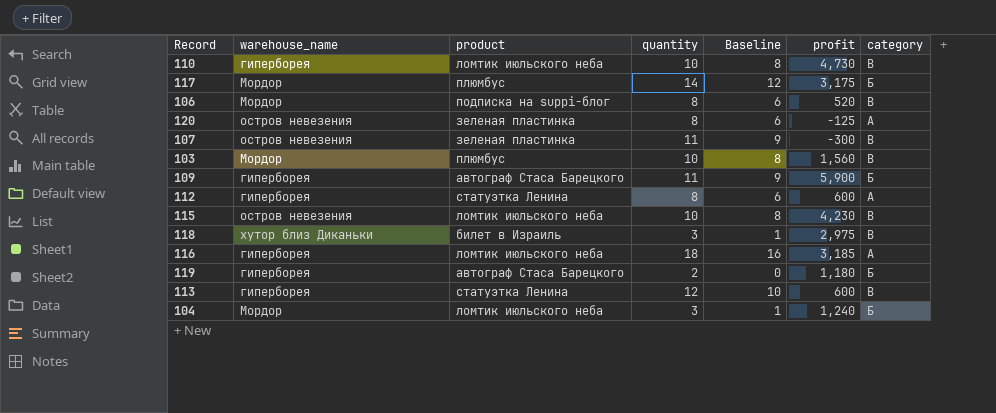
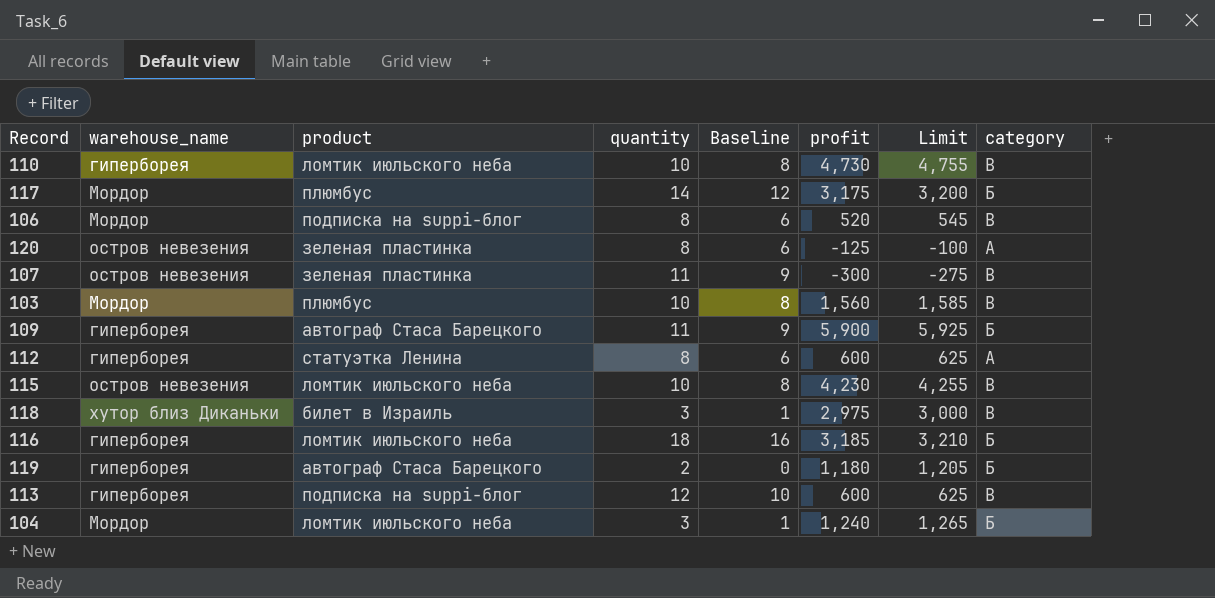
column Limit | formula: none -> [profit] + 25
116 | category: А -> Б
113 | product: статуэтка Ленина -> подписка на suppi-блог

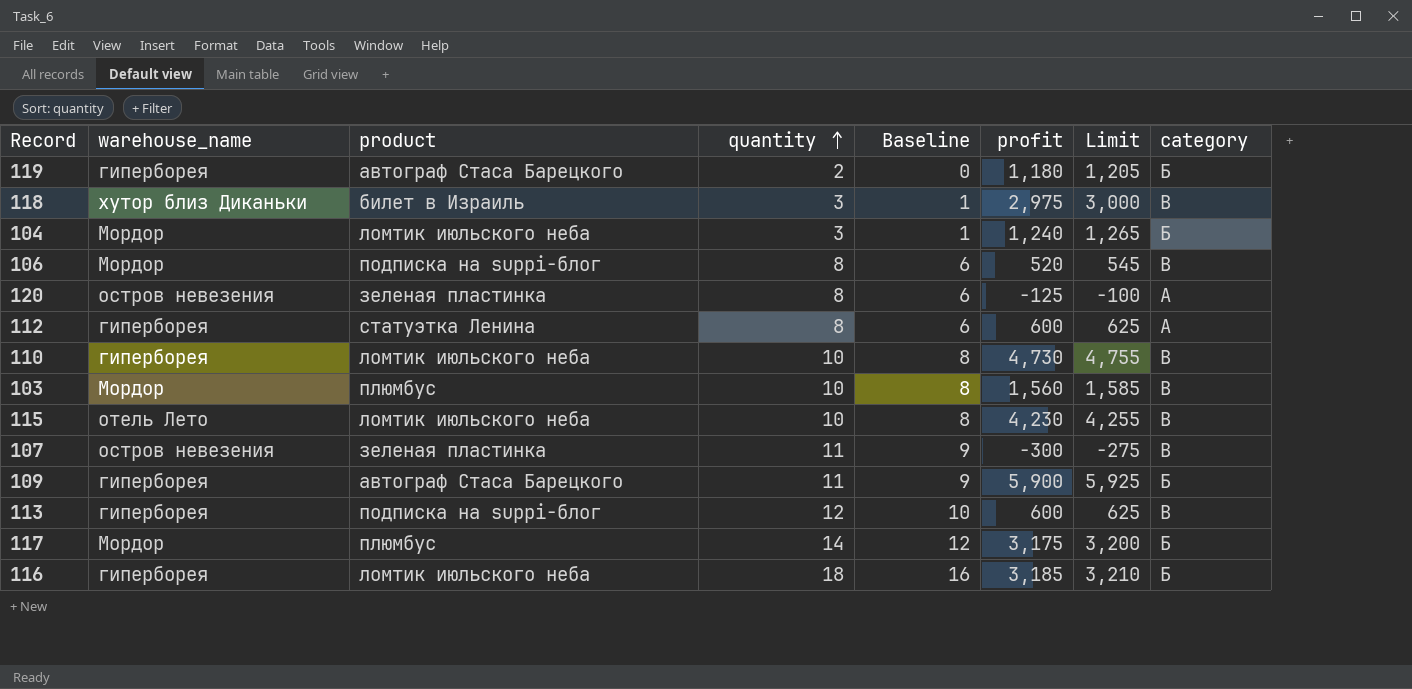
row order: none -> quantity ascending
115 | warehouse_name: остров невезения -> отель Лето

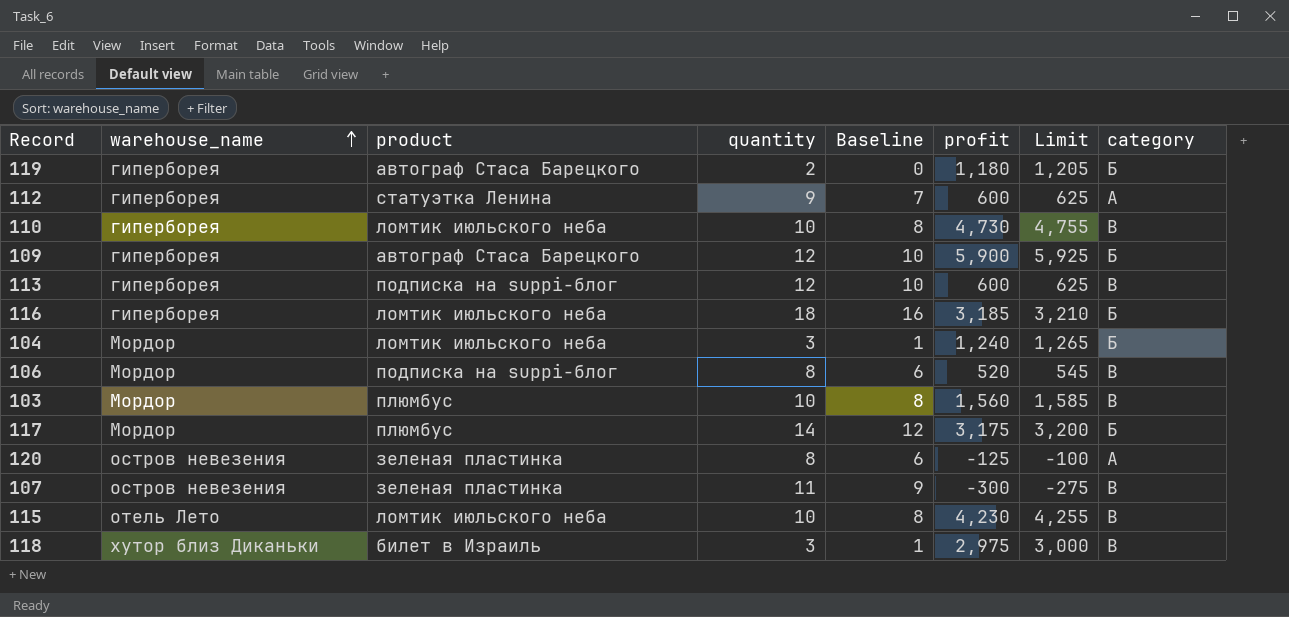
row order: quantity ascending -> warehouse_name ascending
112 | quantity: 8 -> 9
112 | Baseline: 6 -> 7
109 | quantity: 11 -> 12
109 | Baseline: 9 -> 10

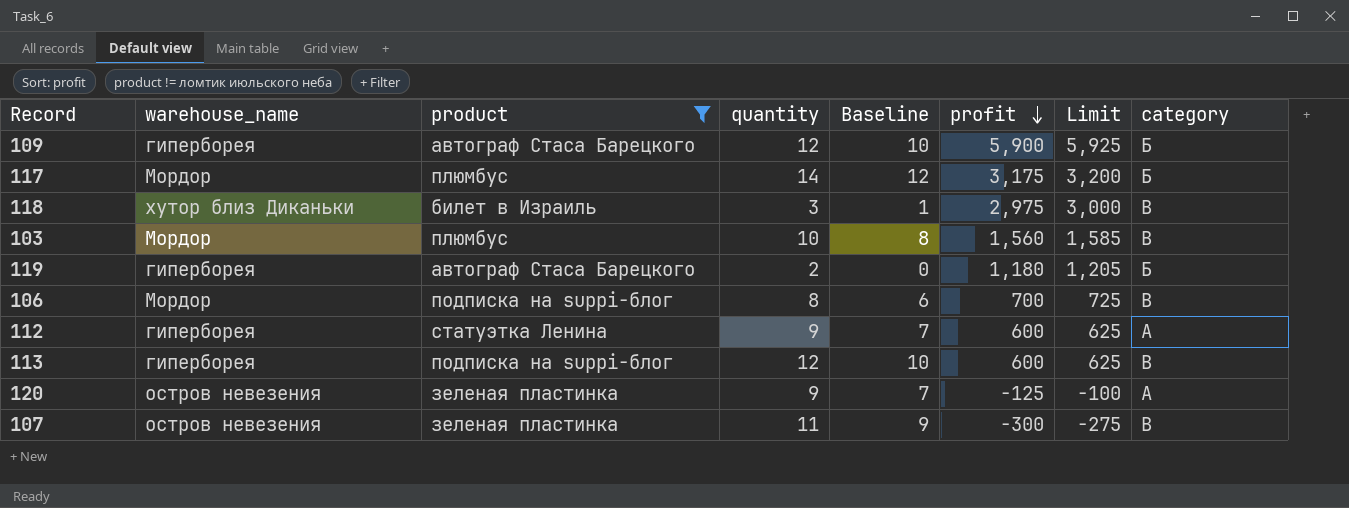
filter: none -> product != ломтик июльского неба
row order: warehouse_name ascending -> profit descending
106 | profit: 520 -> 700
106 | Limit: 545 -> 725
120 | quantity: 8 -> 9
120 | Baseline: 6 -> 7

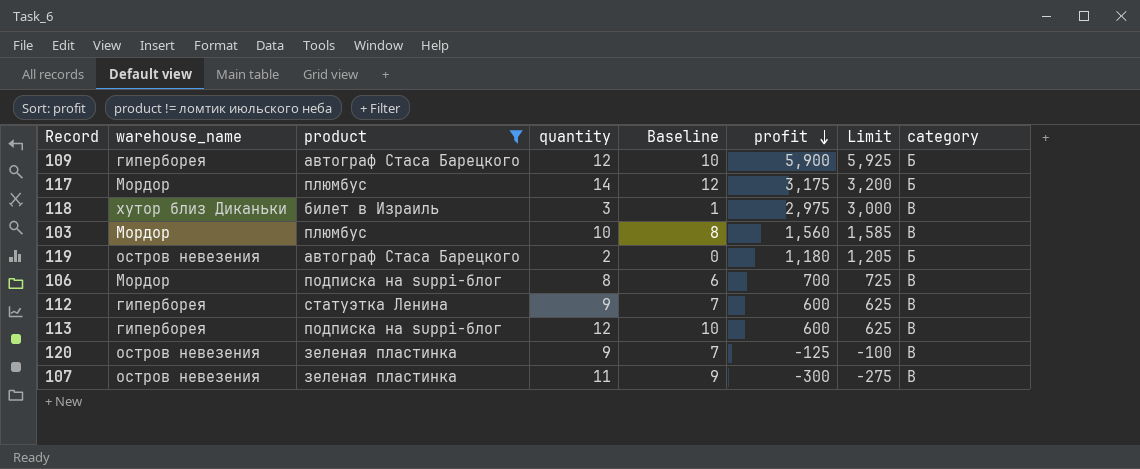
119 | warehouse_name: гиперборея -> остров невезения
112 | category: А -> В
120 | category: А -> В

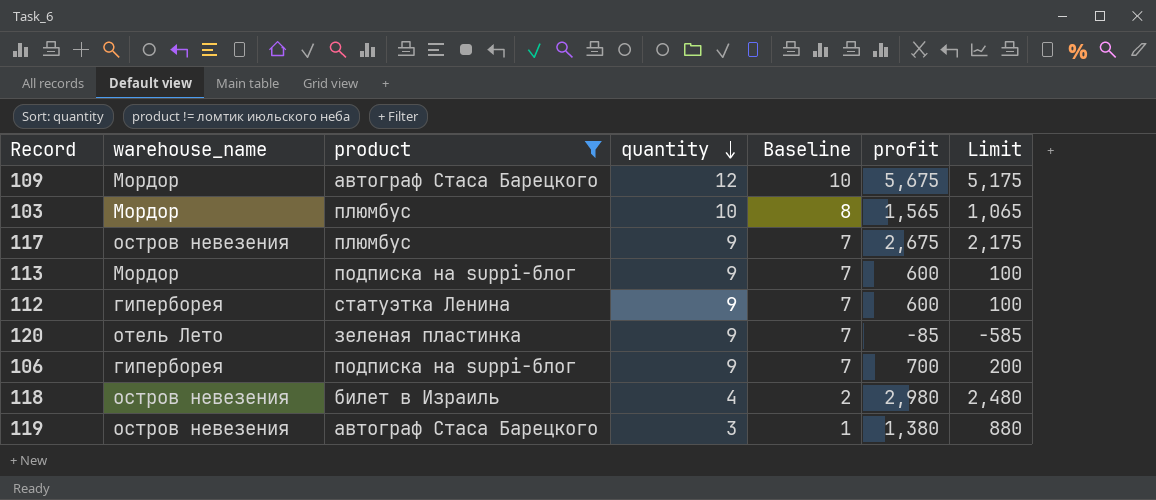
row order: profit descending -> quantity descending
column category | position: 8 -> none
column Limit | formula: [profit] + 25 -> [profit] - 500
row 107: остров невезения | зеленая пластинка | 11 | 9 | -300 | -275 | В -> none
109 | warehouse_name: гиперборея -> Мордор
109 | profit: 5,900 -> 5,675
103 | profit: 1,560 -> 1,565
117 | warehouse_name: Мордор -> остров невезения
117 | quantity: 14 -> 9
117 | Baseline: 12 -> 7
117 | profit: 3,175 -> 2,675
113 | warehouse_name: гиперборея -> Мордор
113 | quantity: 12 -> 9
113 | Baseline: 10 -> 7
120 | warehouse_name: остров невезения -> отель Лето
120 | profit: -125 -> -85
106 | warehouse_name: Мордор -> гиперборея
106 | quantity: 8 -> 9
106 | Baseline: 6 -> 7
118 | warehouse_name: хутор близ Диканьки -> остров невезения
118 | quantity: 3 -> 4
118 | Baseline: 1 -> 2
118 | profit: 2,975 -> 2,980
119 | quantity: 2 -> 3
119 | Baseline: 0 -> 1
119 | profit: 1,180 -> 1,380

